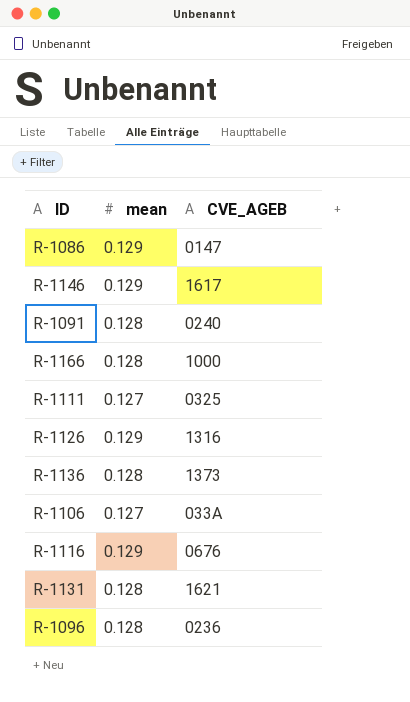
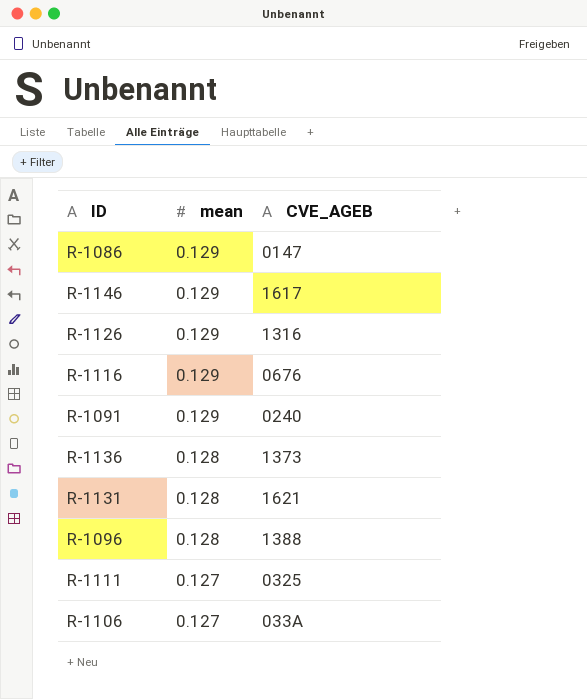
row order: none -> mean descending
row R-1166: 0.128 | 1000 -> none
R-1091 | mean: 0.128 -> 0.129
R-1096 | CVE_AGEB: 0236 -> 1388

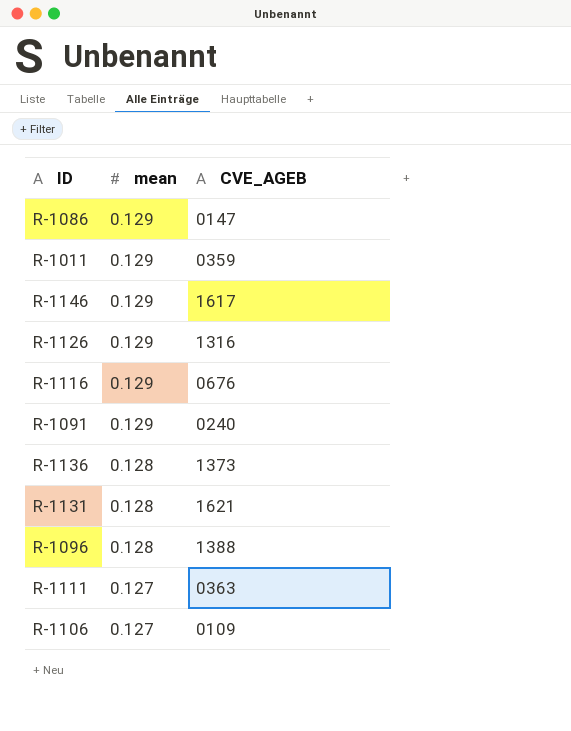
row R-1011: none -> 0.129 | 0359
R-1111 | CVE_AGEB: 0325 -> 0363
R-1106 | CVE_AGEB: 033A -> 0109

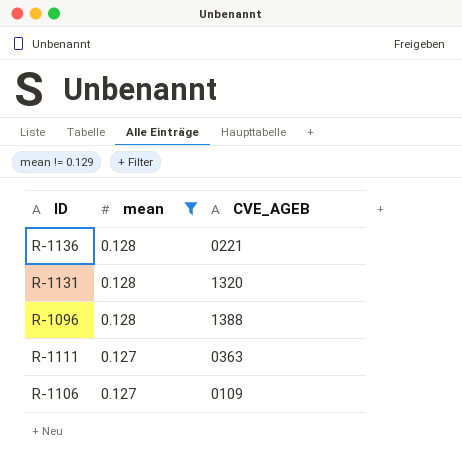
filter: none -> mean != 0.129
R-1136 | CVE_AGEB: 1373 -> 0221
R-1131 | CVE_AGEB: 1621 -> 1320

